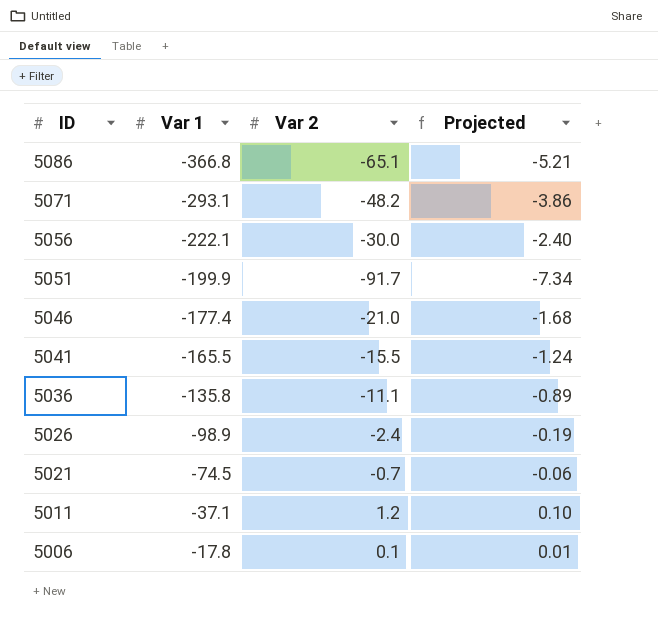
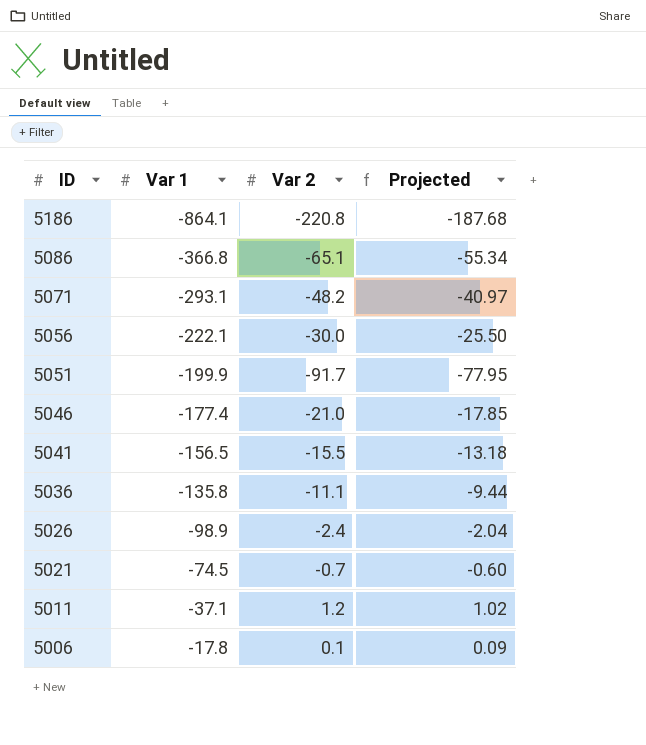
column Projected | formula: [Var 2] * 0.08 -> [Var 2] * 0.85
row 5186: none -> -864.1 | -220.8 | -187.68
5041 | Var 1: -165.5 -> -156.5

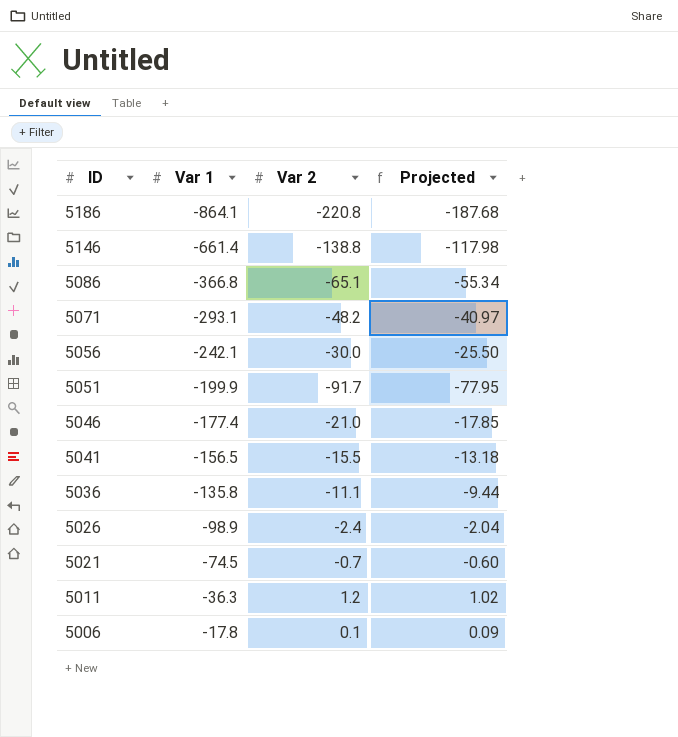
row 5146: none -> -661.4 | -138.8 | -117.98
5056 | Var 1: -222.1 -> -242.1
5011 | Var 1: -37.1 -> -36.3

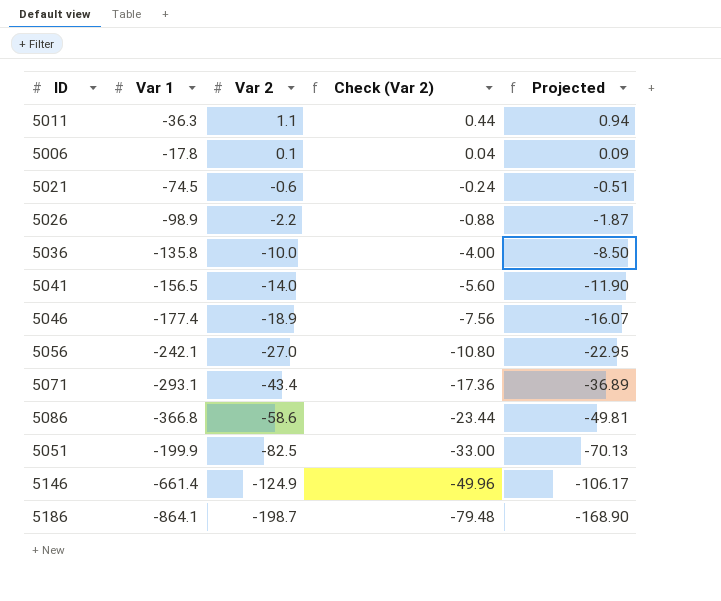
row order: ID descending -> Var 2 descending
column Check (Var 2) | formula: none -> [Var 2] * 0.4
5011 | Var 2: 1.2 -> 1.1
5011 | Projected: 1.02 -> 0.94
5021 | Var 2: -0.7 -> -0.6
5021 | Projected: -0.60 -> -0.51
5026 | Var 2: -2.4 -> -2.2
5026 | Projected: -2.04 -> -1.87
5036 | Var 2: -11.1 -> -10.0
5036 | Projected: -9.44 -> -8.50
5041 | Var 2: -15.5 -> -14.0
5041 | Projected: -13.18 -> -11.90
5046 | Var 2: -21.0 -> -18.9
5046 | Projected: -17.85 -> -16.07
5056 | Var 2: -30.0 -> -27.0
5056 | Projected: -25.50 -> -22.95
5071 | Var 2: -48.2 -> -43.4
5071 | Projected: -40.97 -> -36.89
5086 | Var 2: -65.1 -> -58.6
5086 | Projected: -55.34 -> -49.81
5051 | Var 2: -91.7 -> -82.5
5051 | Projected: -77.95 -> -70.13
5146 | Var 2: -138.8 -> -124.9
5146 | Projected: -117.98 -> -106.17
5186 | Var 2: -220.8 -> -198.7
5186 | Projected: -187.68 -> -168.90

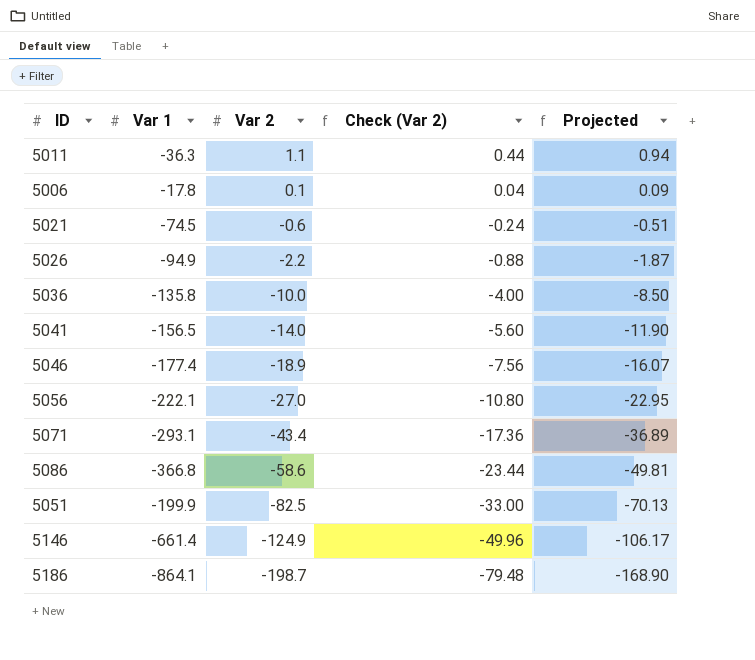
5026 | Var 1: -98.9 -> -94.9
5056 | Var 1: -242.1 -> -222.1

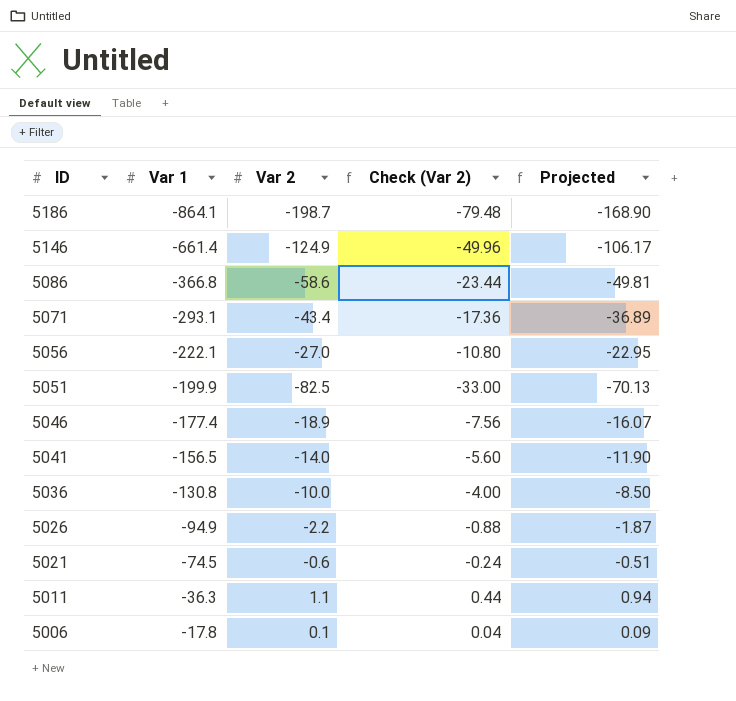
row order: Var 2 descending -> ID descending
5036 | Var 1: -135.8 -> -130.8

